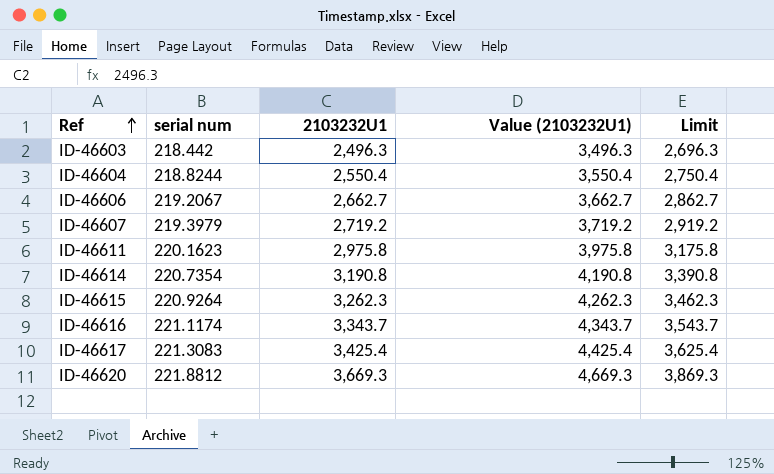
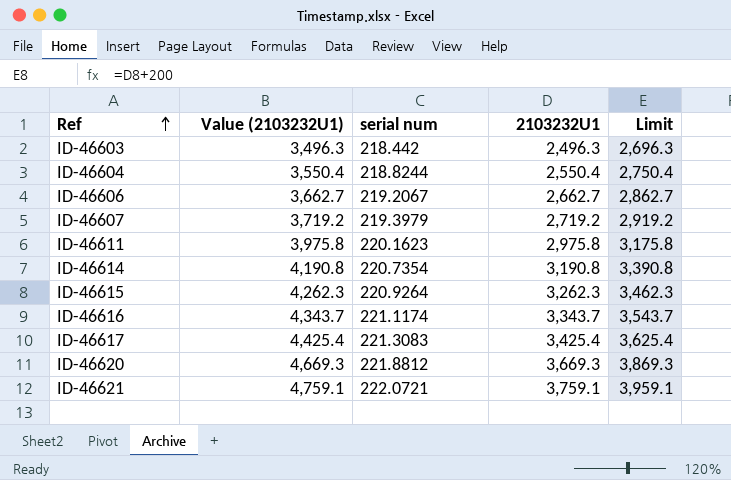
column Value (2103232U1) | position: 4 -> 2
row ID-46621: none -> 4,759.1 | 222.0721 | 3,759.1 | 3,959.1

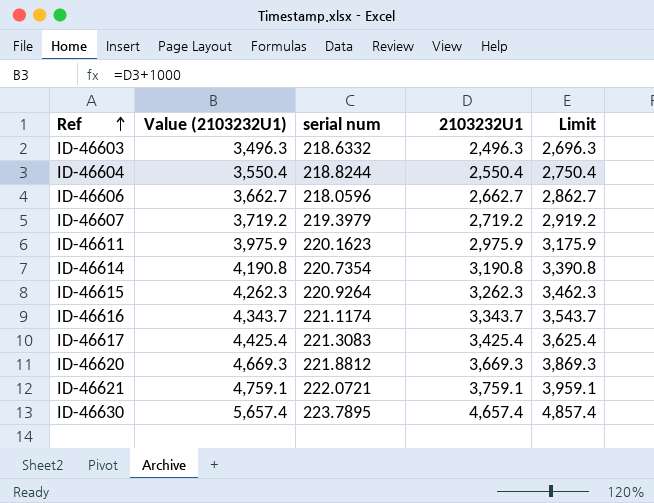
ID-46603 | serial num: 218.442 -> 218.6332
ID-46606 | serial num: 219.2067 -> 218.0596
ID-46611 | Value (2103232U1): 3,975.8 -> 3,975.9
ID-46611 | 2103232U1: 2,975.8 -> 2,975.9
ID-46611 | Limit: 3,175.8 -> 3,175.9
row ID-46630: none -> 5,657.4 | 223.7895 | 4,657.4 | 4,857.4

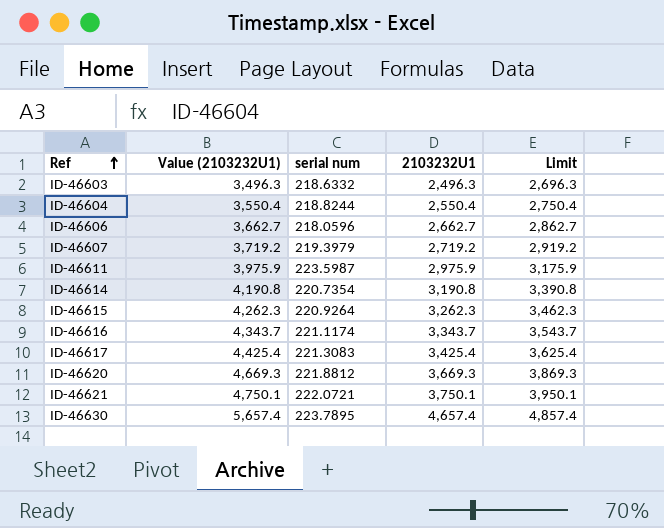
ID-46611 | serial num: 220.1623 -> 223.5987
ID-46621 | Value (2103232U1): 4,759.1 -> 4,750.1
ID-46621 | 2103232U1: 3,759.1 -> 3,750.1
ID-46621 | Limit: 3,959.1 -> 3,950.1

